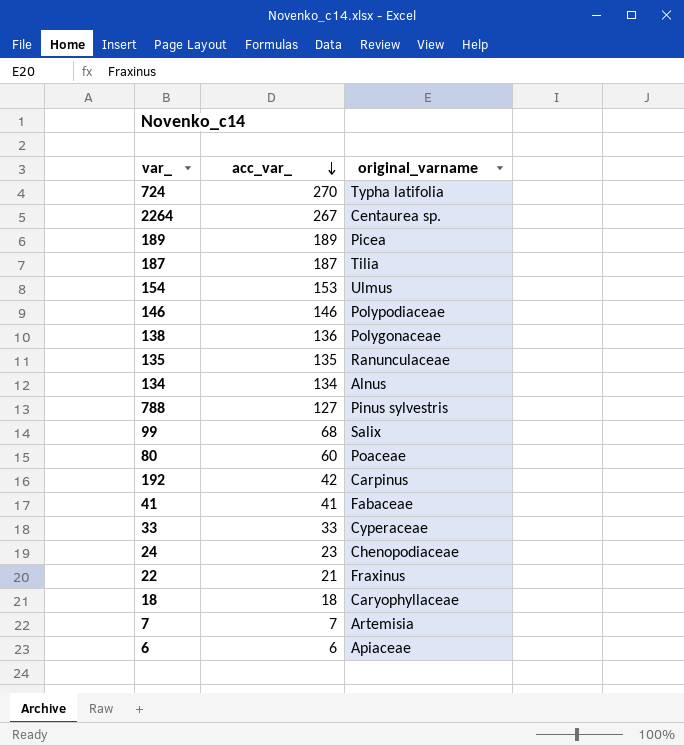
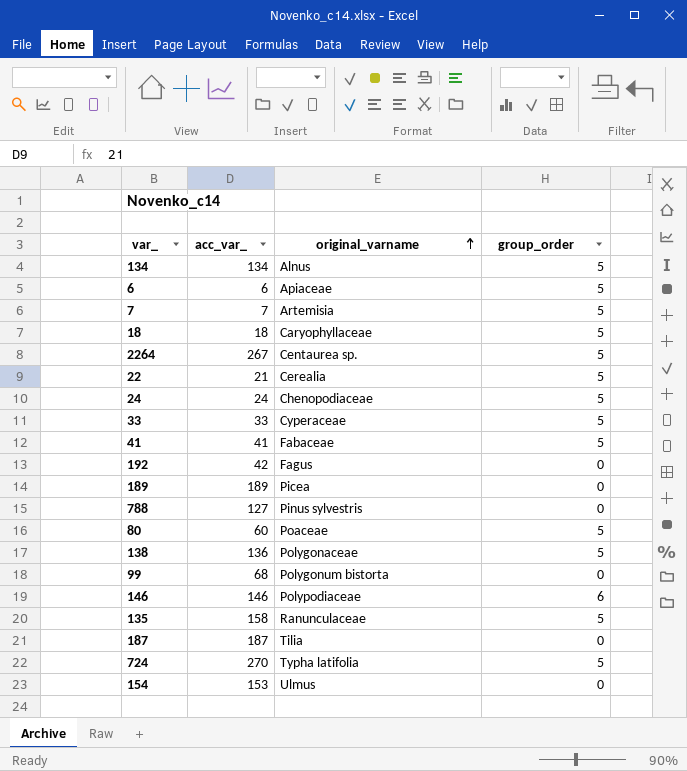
row order: acc_var_ descending -> original_varname ascending
column group_order | position: none -> 4
22 | original_varname: Fraxinus -> Cerealia
24 | acc_var_: 23 -> 24
192 | original_varname: Carpinus -> Fagus
99 | original_varname: Salix -> Polygonum bistorta
135 | acc_var_: 135 -> 158

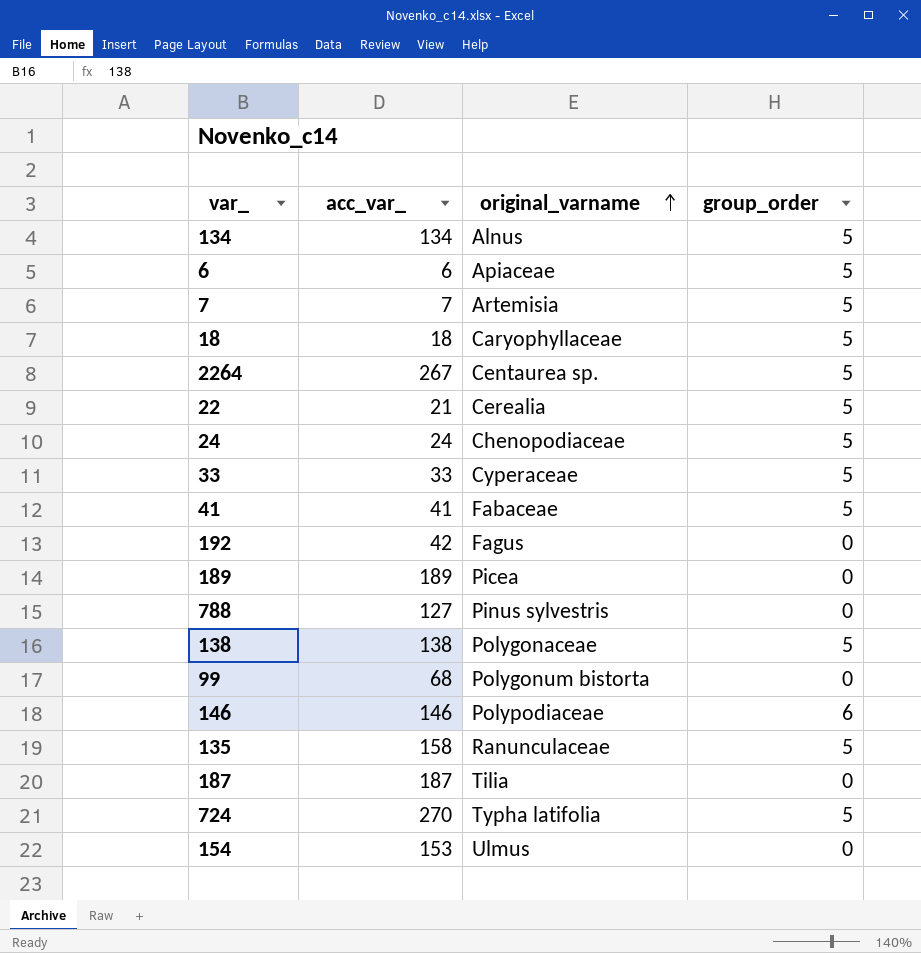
row 80: 60 | Poaceae | 5 -> none
138 | acc_var_: 136 -> 138

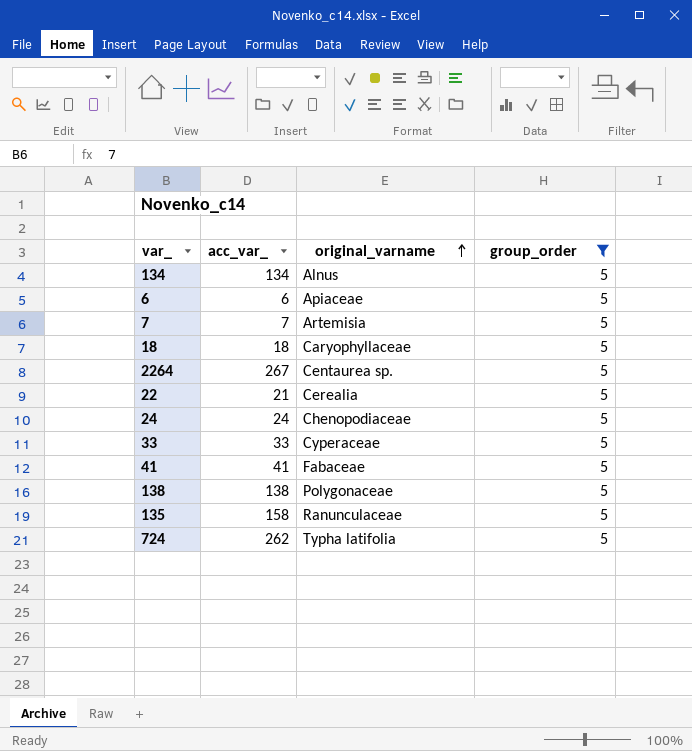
filter: none -> group_order = 5
724 | acc_var_: 270 -> 262

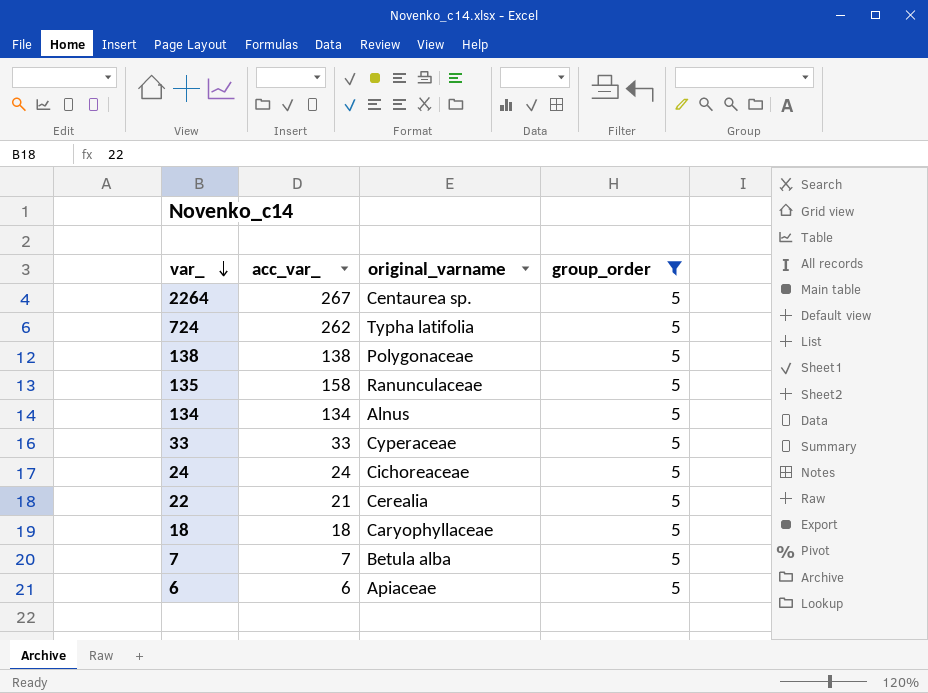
row order: original_varname ascending -> var_ descending
row 41: 41 | Fabaceae | 5 -> none
24 | original_varname: Chenopodiaceae -> Cichoreaceae
7 | original_varname: Artemisia -> Betula alba

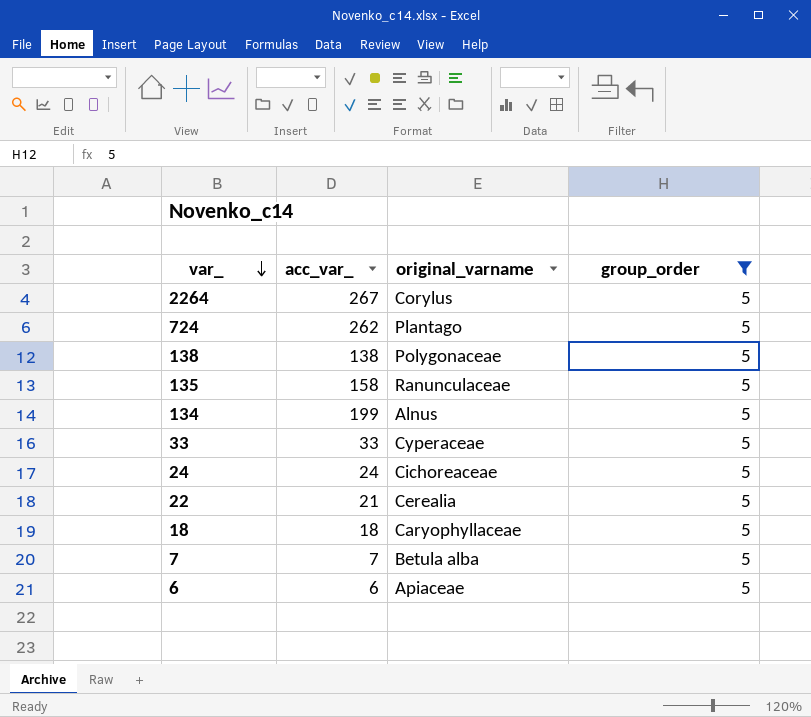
2264 | original_varname: Centaurea sp. -> Corylus
724 | original_varname: Typha latifolia -> Plantago
134 | acc_var_: 134 -> 199

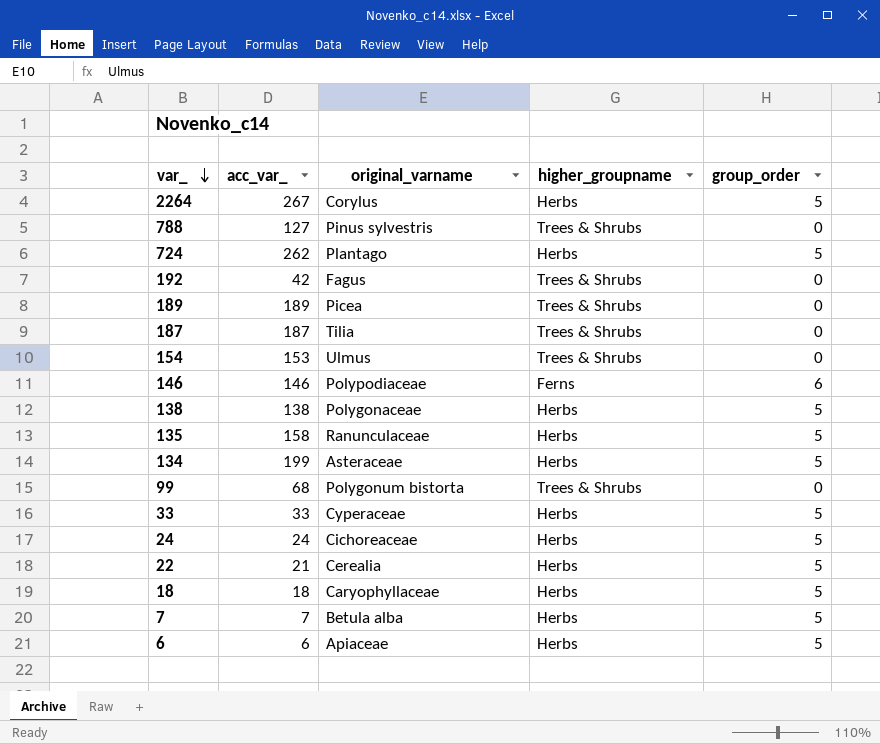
filter: group_order = 5 -> none
column higher_groupname | position: none -> 4
134 | original_varname: Alnus -> Asteraceae

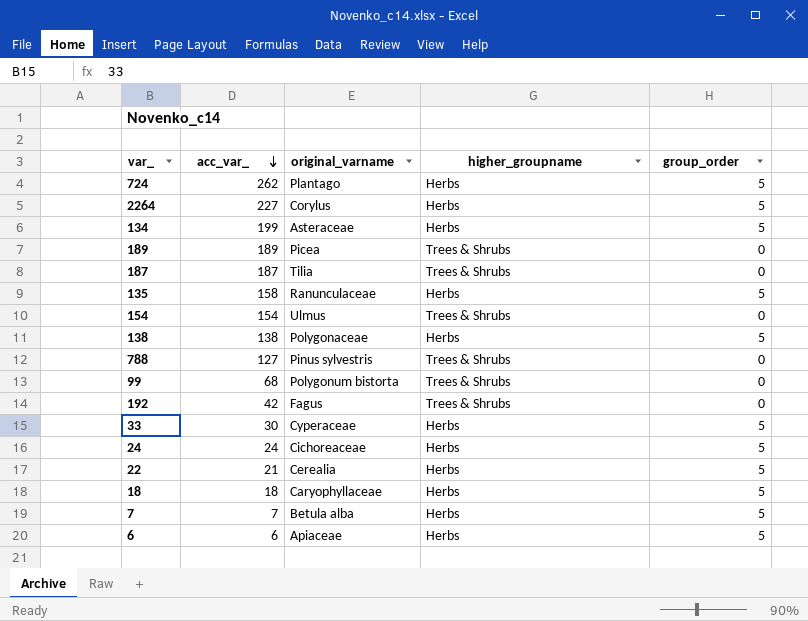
row order: var_ descending -> acc_var_ descending
row 146: 146 | Polypodiaceae | Ferns | 6 -> none
2264 | acc_var_: 267 -> 227
154 | acc_var_: 153 -> 154
33 | acc_var_: 33 -> 30

